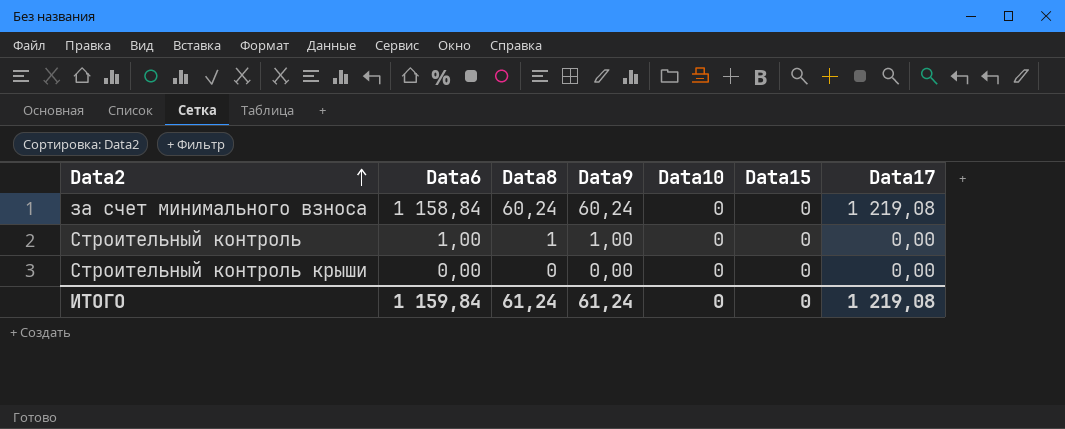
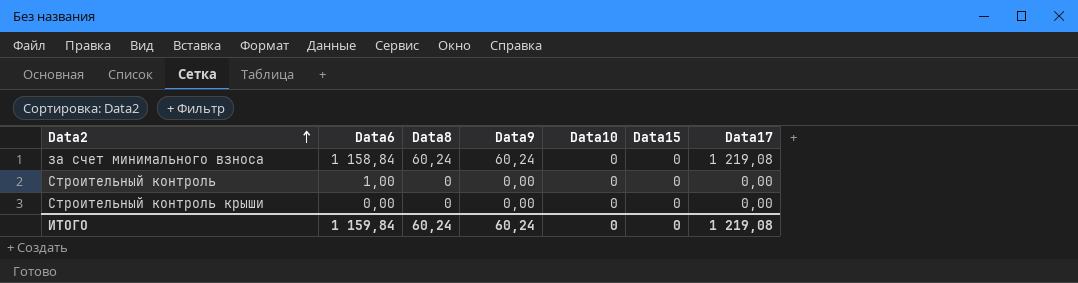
Строительный контроль | Data8: 1 -> 0
Строительный контроль | Data9: 1,00 -> 0,00
ИТОГО | Data8: 61,24 -> 60,24
ИТОГО | Data9: 61,24 -> 60,24

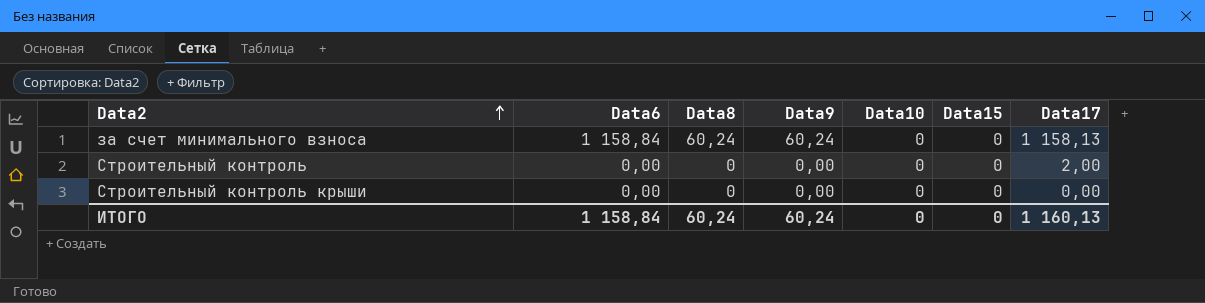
за счет минимального взноса | Data17: 1 219,08 -> 1 158,13
Строительный контроль | Data6: 1,00 -> 0,00
Строительный контроль | Data17: 0,00 -> 2,00
ИТОГО | Data6: 1 159,84 -> 1 158,84
ИТОГО | Data17: 1 219,08 -> 1 160,13

